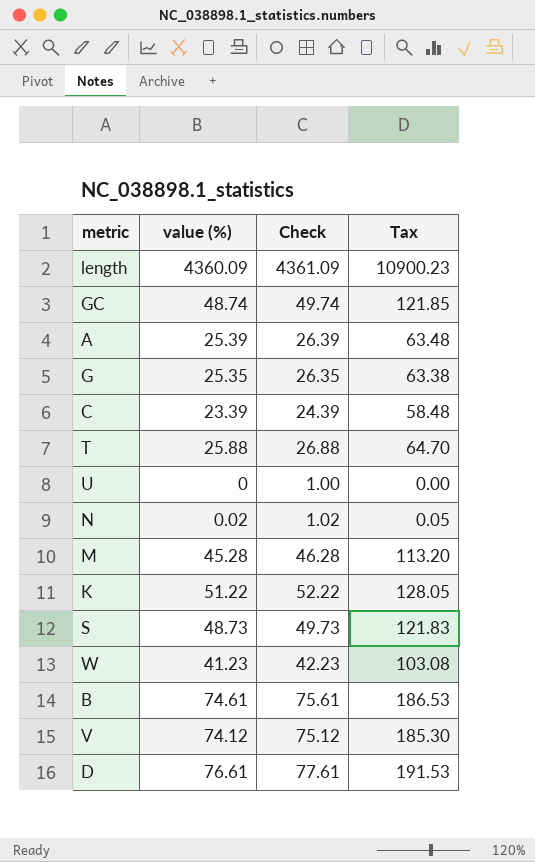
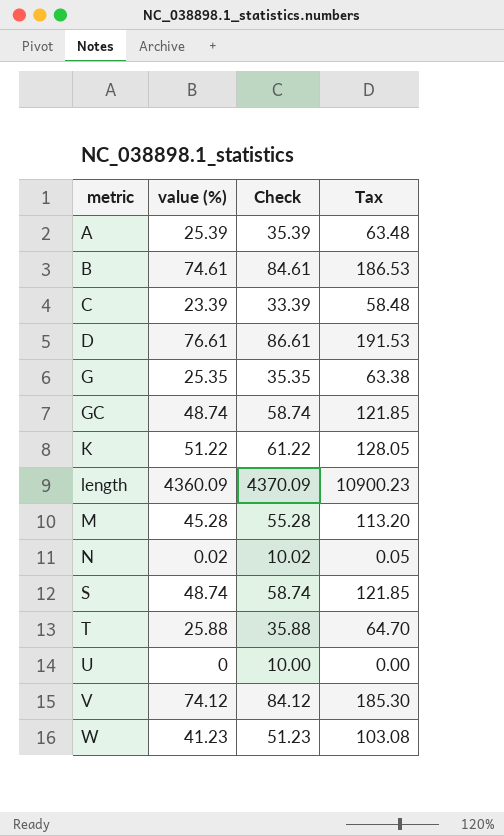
row order: none -> metric ascending
column Check | formula: [value (%)] + 1 -> [value (%)] + 10
S | value (%): 48.73 -> 48.74
S | Tax: 121.83 -> 121.85

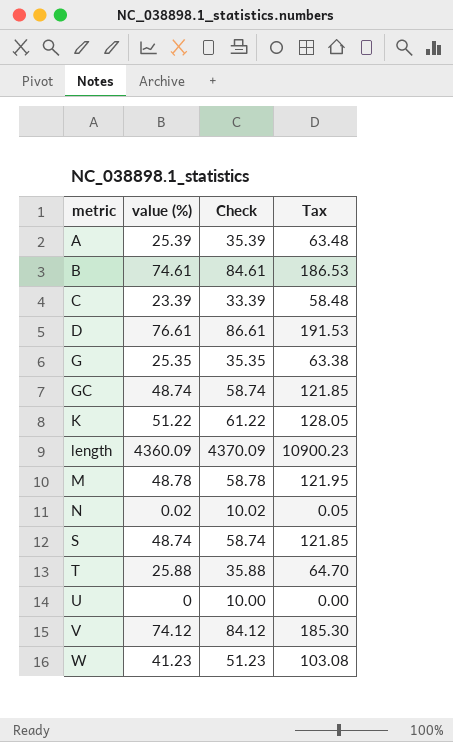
M | value (%): 45.28 -> 48.78
M | Check: 55.28 -> 58.78
M | Tax: 113.20 -> 121.95

